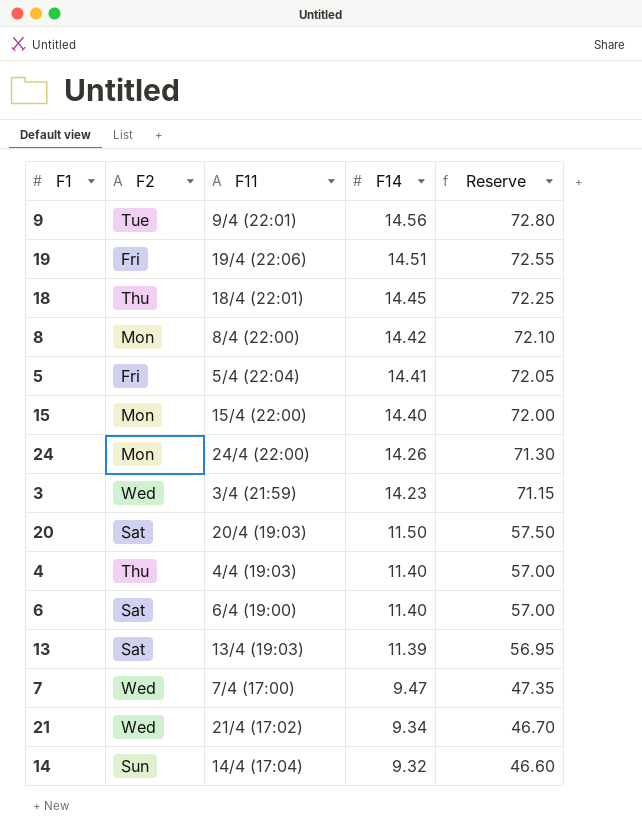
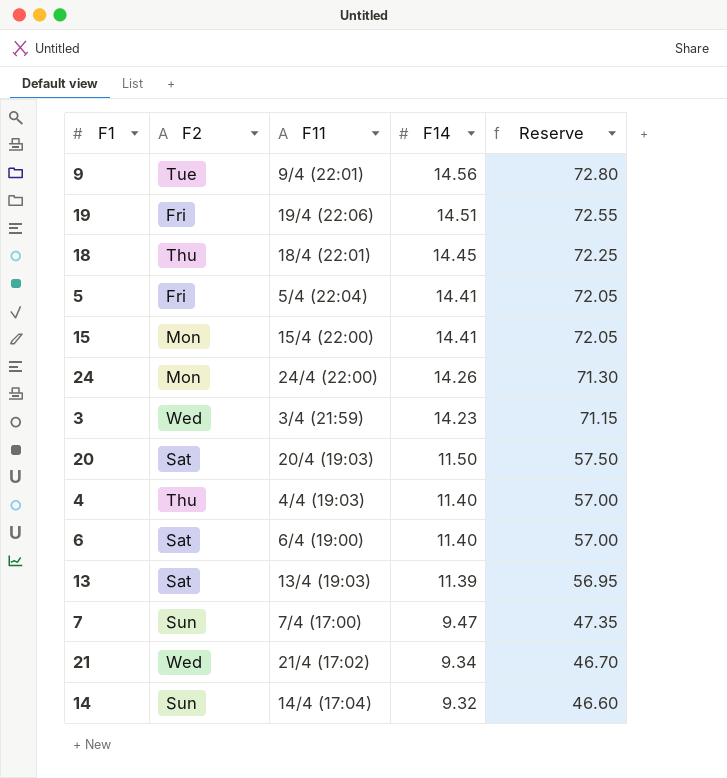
row 8: Mon | 8/4 (22:00) | 14.42 | 72.10 -> none
15 | F14: 14.40 -> 14.41
15 | Reserve: 72.00 -> 72.05
7 | F2: Wed -> Sun

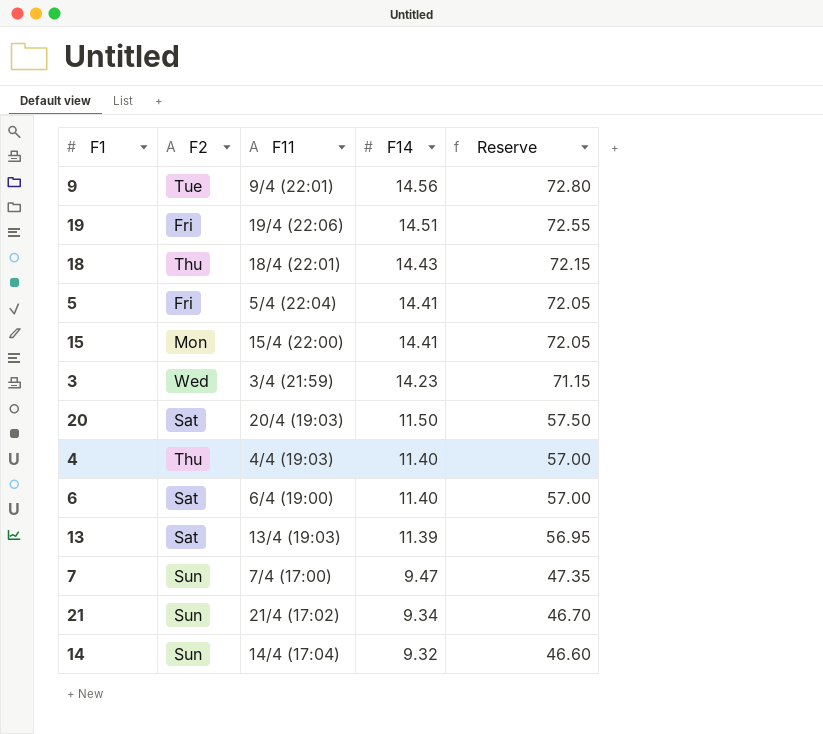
row 24: Mon | 24/4 (22:00) | 14.26 | 71.30 -> none
18 | F14: 14.45 -> 14.43
18 | Reserve: 72.25 -> 72.15
21 | F2: Wed -> Sun

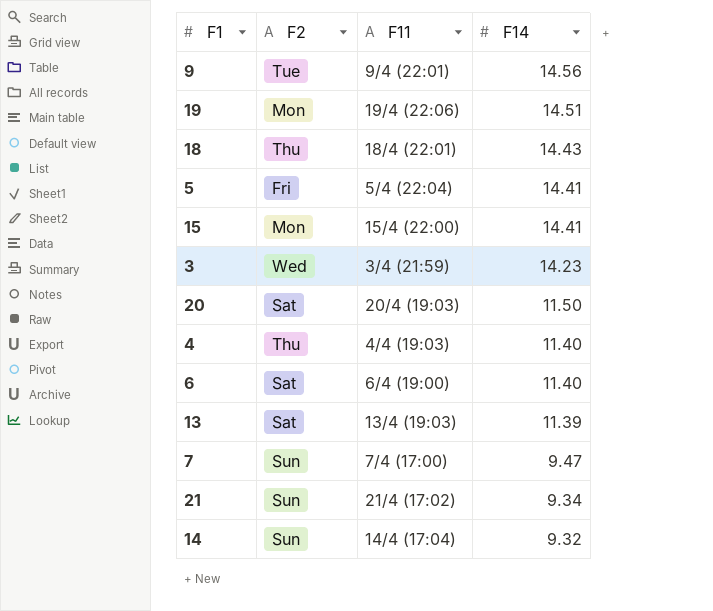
column Reserve | formula: [F14] * 5 -> none
19 | F2: Fri -> Mon

